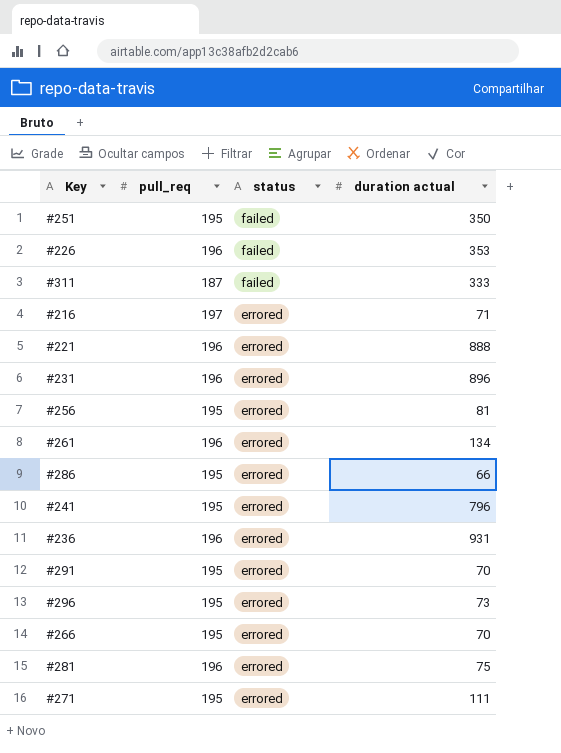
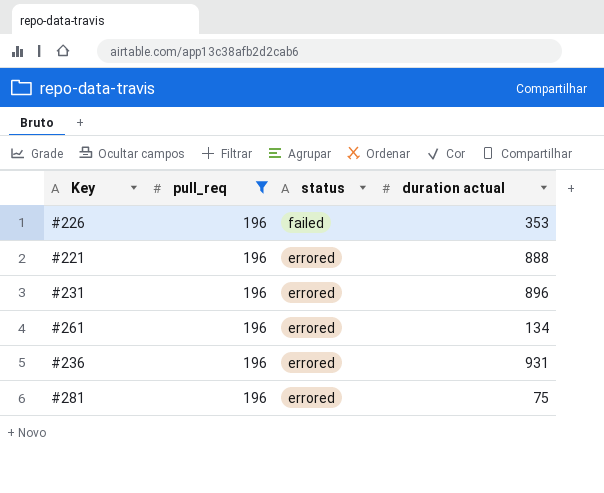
filter: none -> pull_req = 196

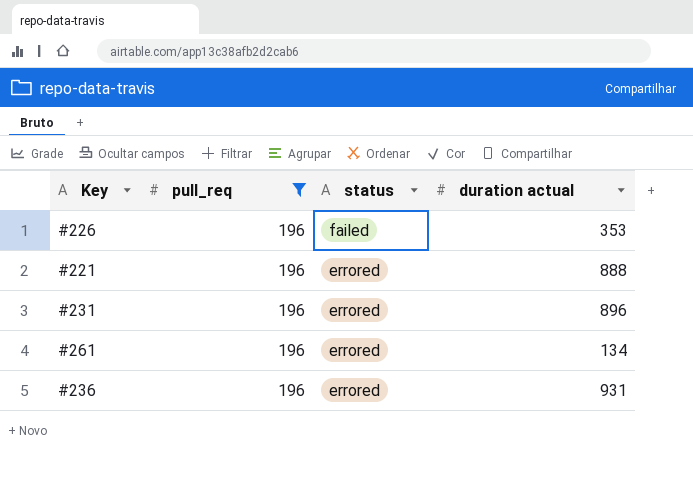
row #281: 196 | errored | 75 -> none

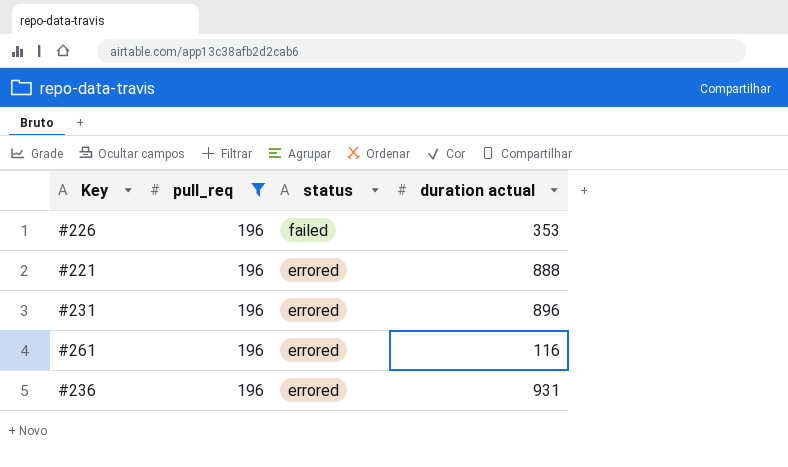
#261 | duration actual: 134 -> 116

